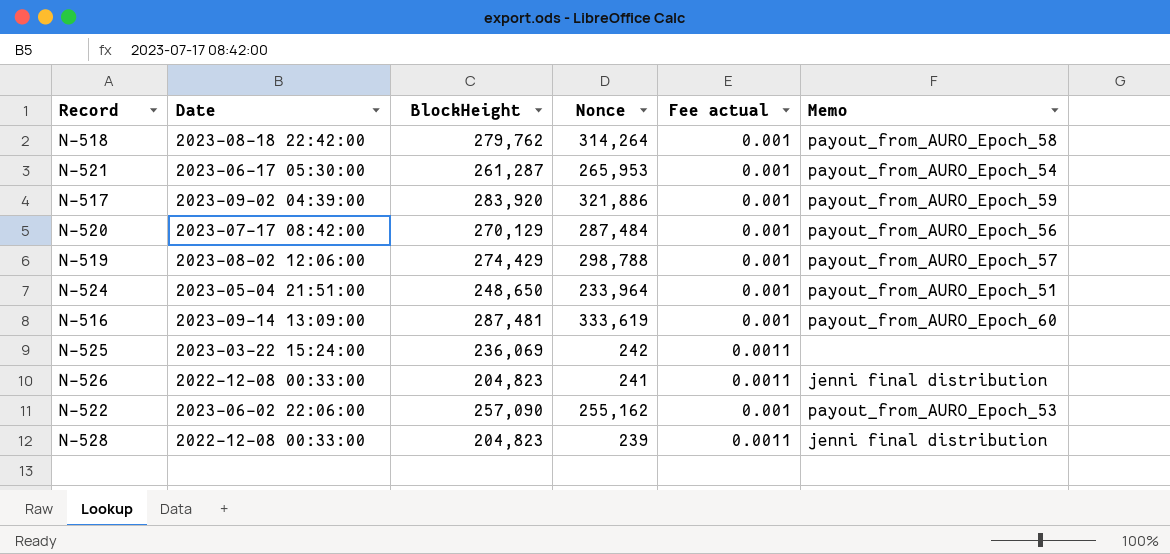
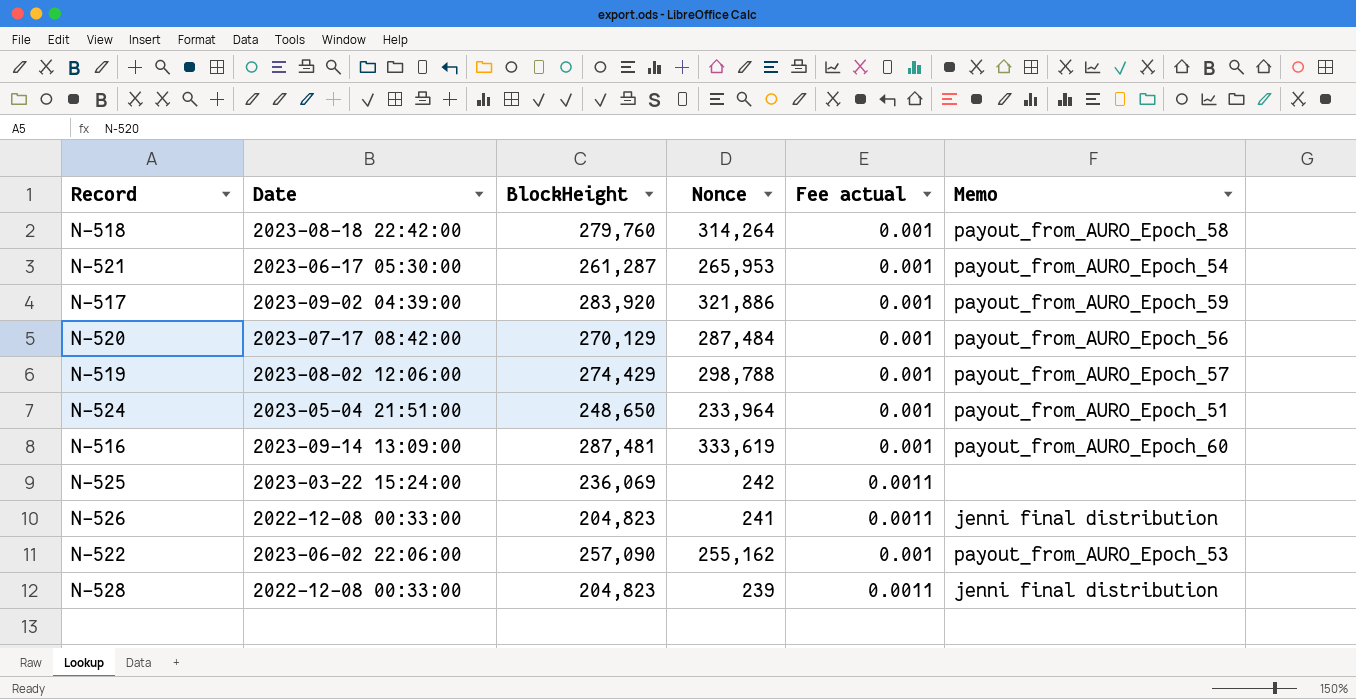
N-518 | BlockHeight: 279,762 -> 279,760

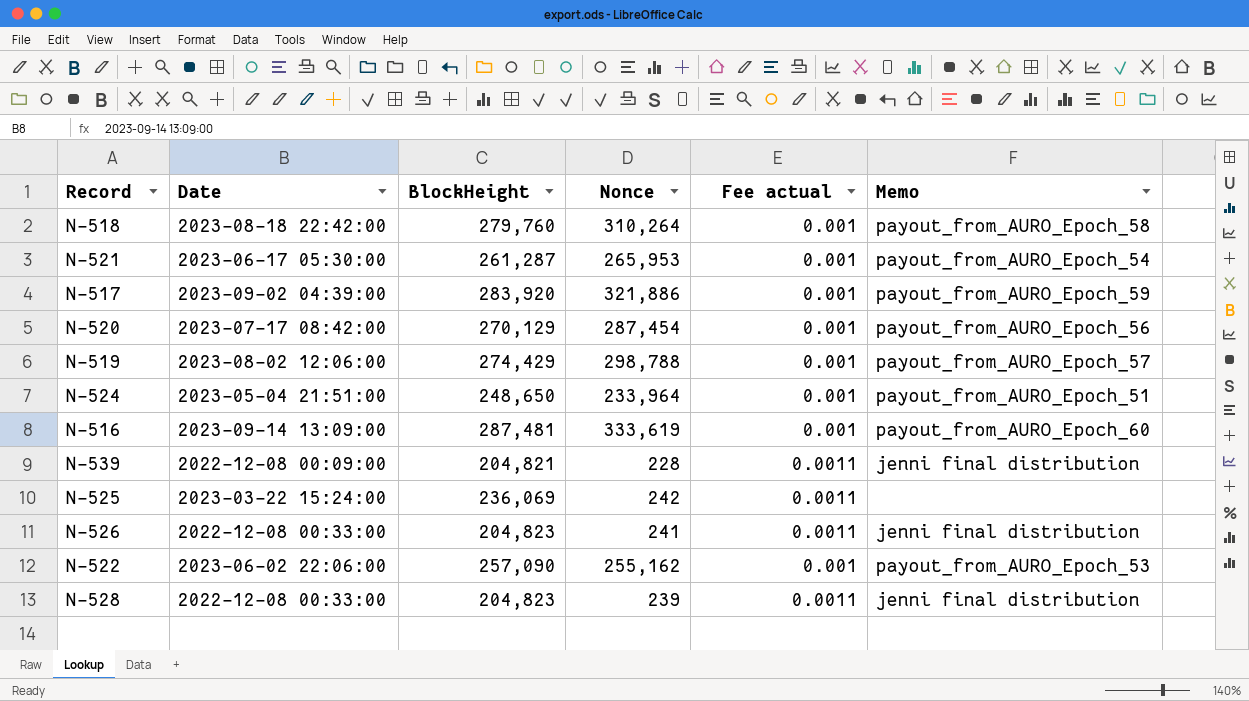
N-518 | Nonce: 314,264 -> 310,264
N-520 | Nonce: 287,484 -> 287,454
row N-539: none -> 2022-12-08 00:09:00 | 204,821 | 228 | 0.0011 | jenni final distribution

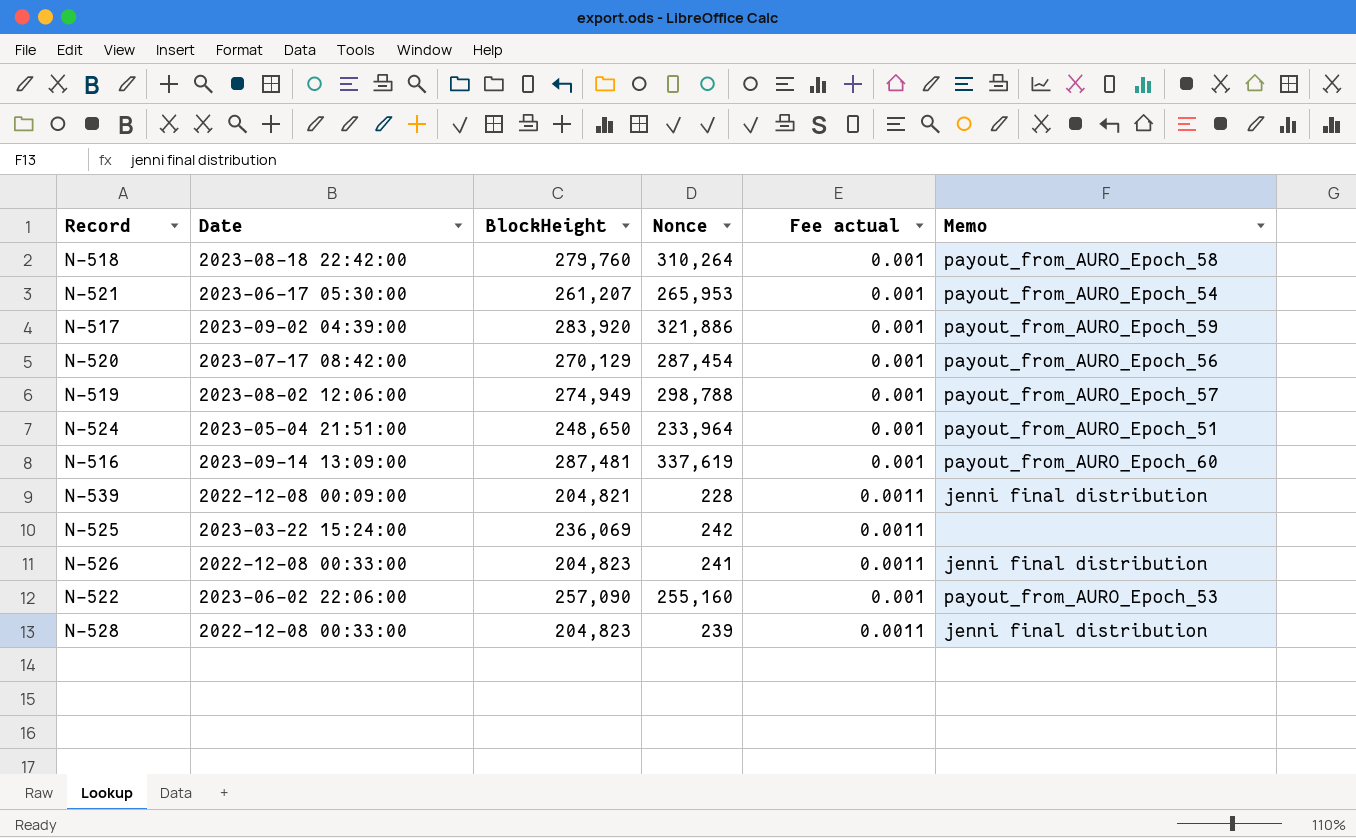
N-521 | BlockHeight: 261,287 -> 261,207
N-519 | BlockHeight: 274,429 -> 274,949
N-516 | Nonce: 333,619 -> 337,619
N-522 | Nonce: 255,162 -> 255,160

